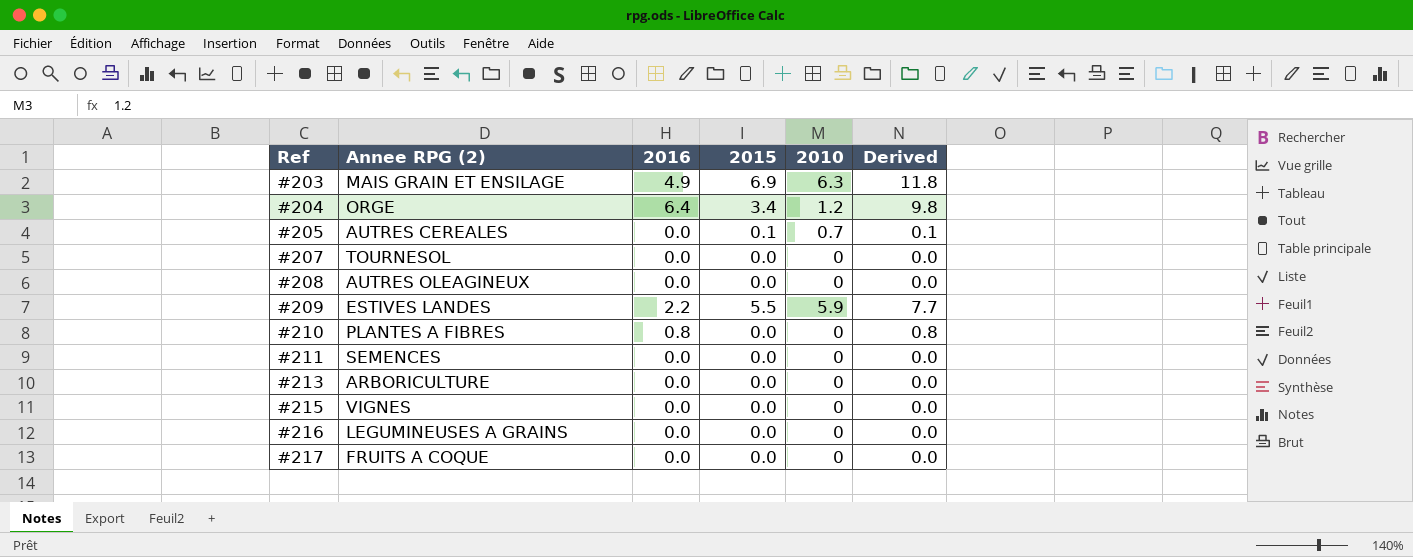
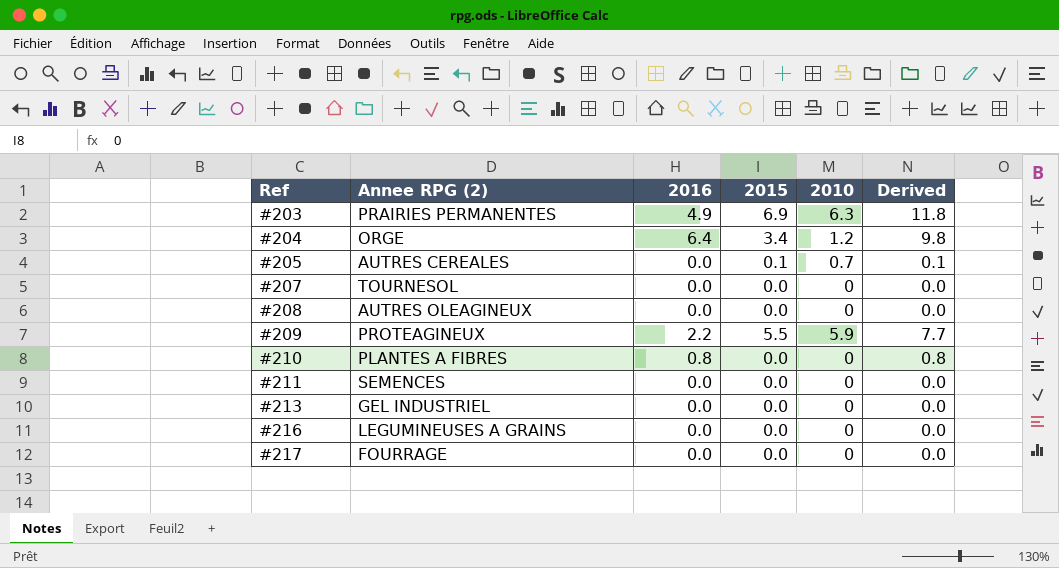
row #215: VIGNES | 0.0 | 0.0 | 0 | 0.0 -> none
#203 | Annee RPG (2): MAIS GRAIN ET ENSILAGE -> PRAIRIES PERMANENTES
#209 | Annee RPG (2): ESTIVES LANDES -> PROTEAGINEUX
#213 | Annee RPG (2): ARBORICULTURE -> GEL INDUSTRIEL
#217 | Annee RPG (2): FRUITS A COQUE -> FOURRAGE

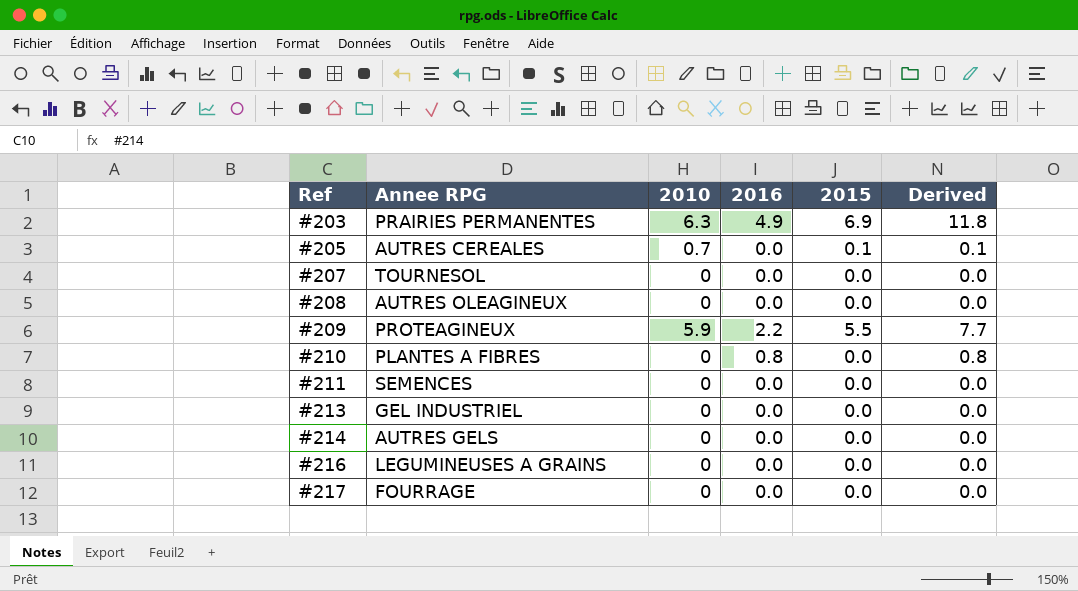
column name: Annee RPG (2) -> Annee RPG
column 2010 | position: 5 -> 3
row #204: ORGE | 6.4 | 3.4 | 1.2 | 9.8 -> none
row #214: none -> AUTRES GELS | 0 | 0.0 | 0.0 | 0.0

